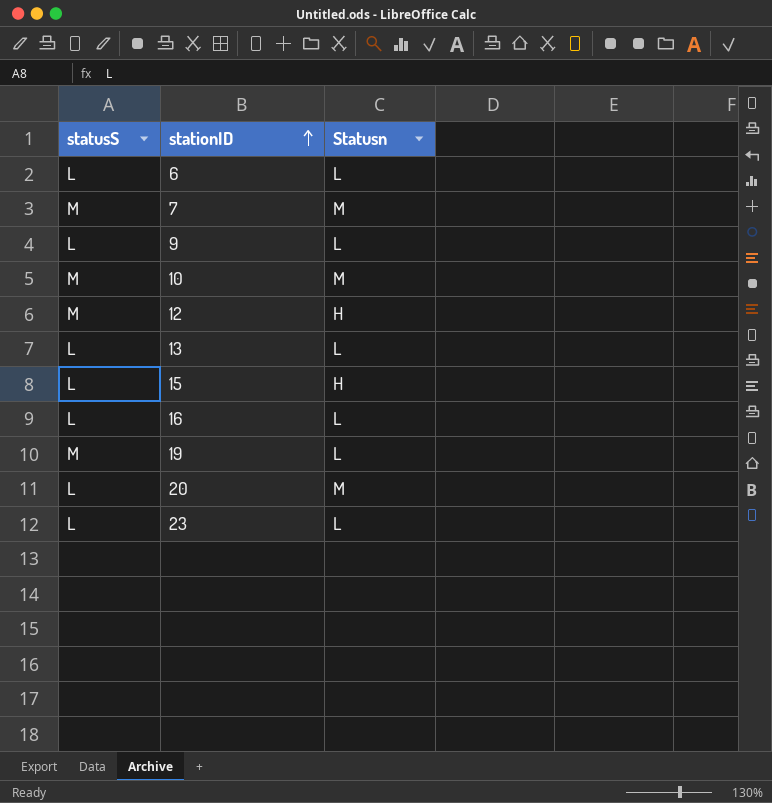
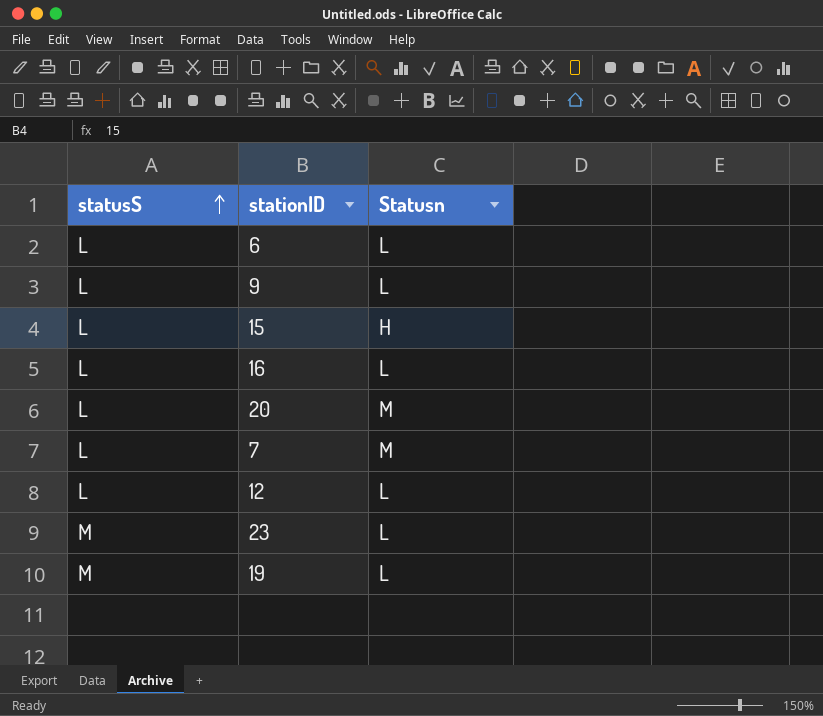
row order: stationID ascending -> statusS ascending
row 10: M | M -> none
row 13: L | L -> none
7 | statusS: M -> L
12 | statusS: M -> L
12 | Statusn: H -> L
23 | statusS: L -> M

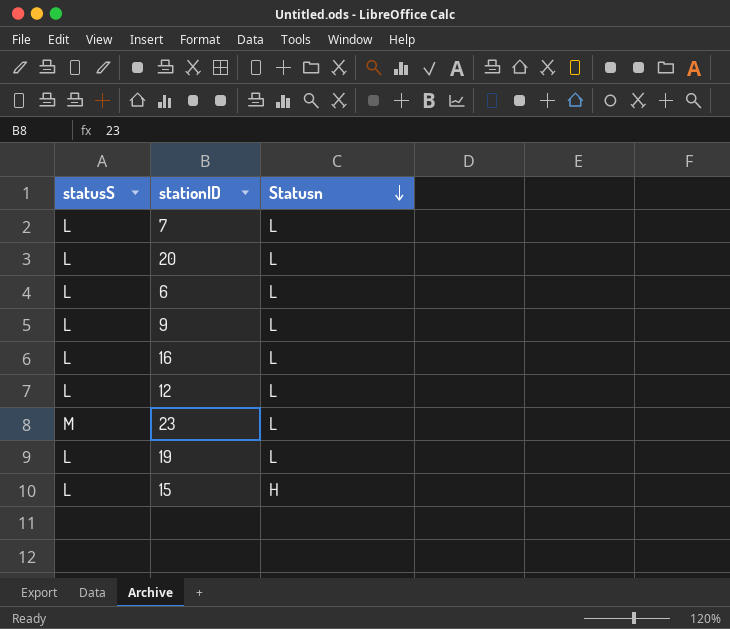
row order: statusS ascending -> Statusn descending
7 | Statusn: M -> L
20 | Statusn: M -> L
19 | statusS: M -> L

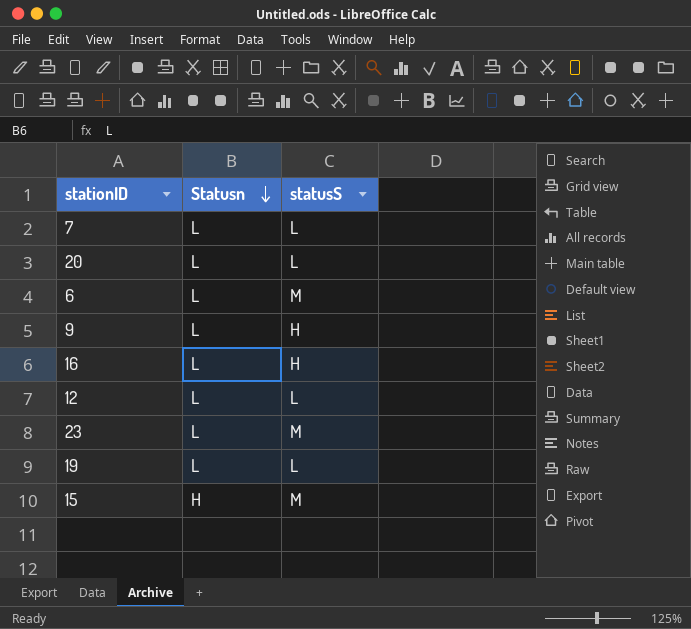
column statusS | position: 1 -> 3
6 | statusS: L -> M
9 | statusS: L -> H
16 | statusS: L -> H
15 | statusS: L -> M

